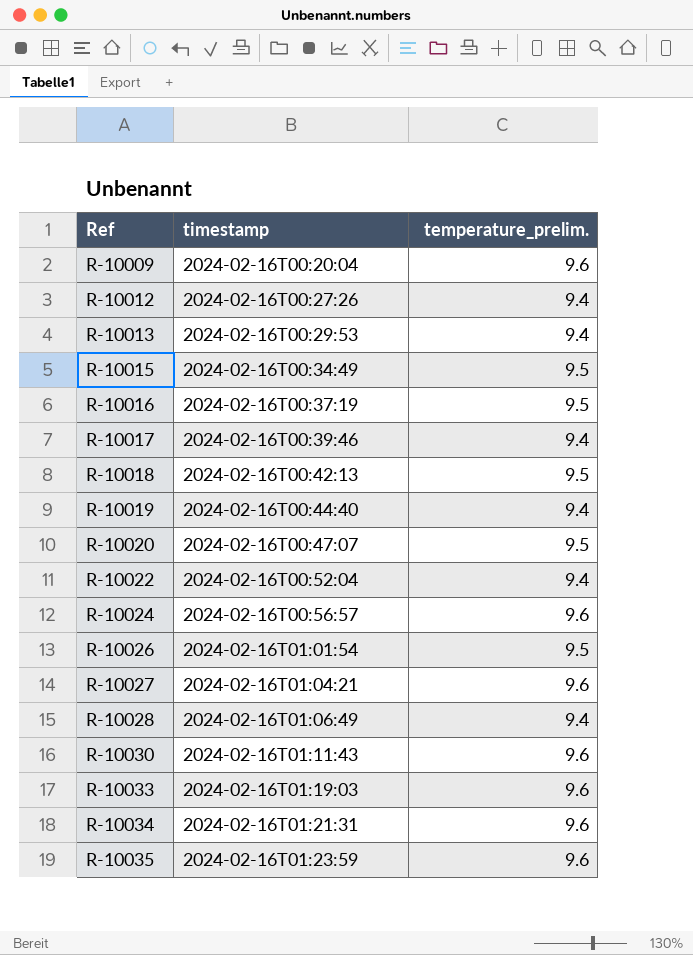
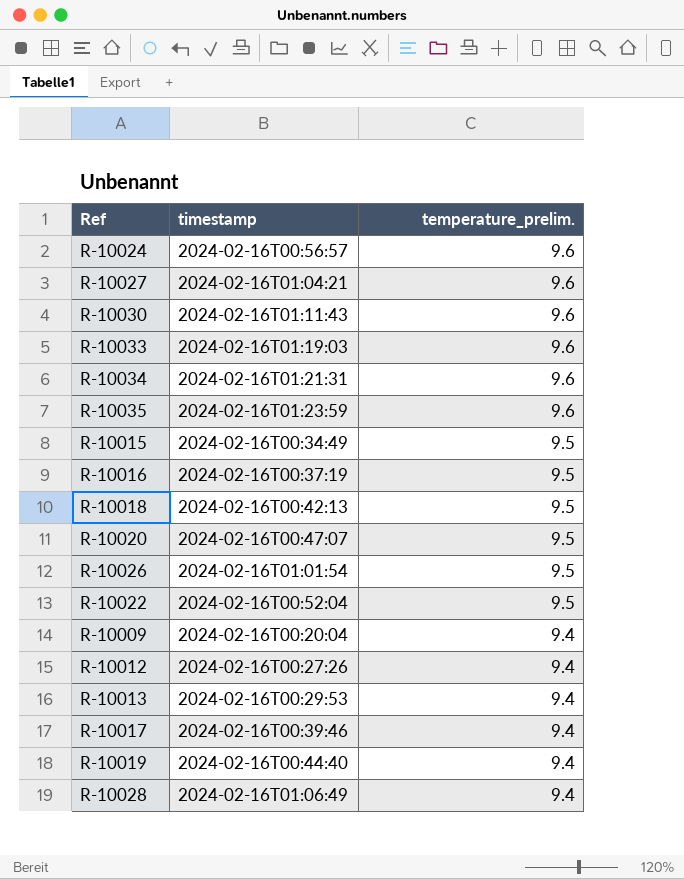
row order: Ref ascending -> temperature_prelim. descending
R-10022 | temperature_prelim.: 9.4 -> 9.5
R-10009 | temperature_prelim.: 9.6 -> 9.4

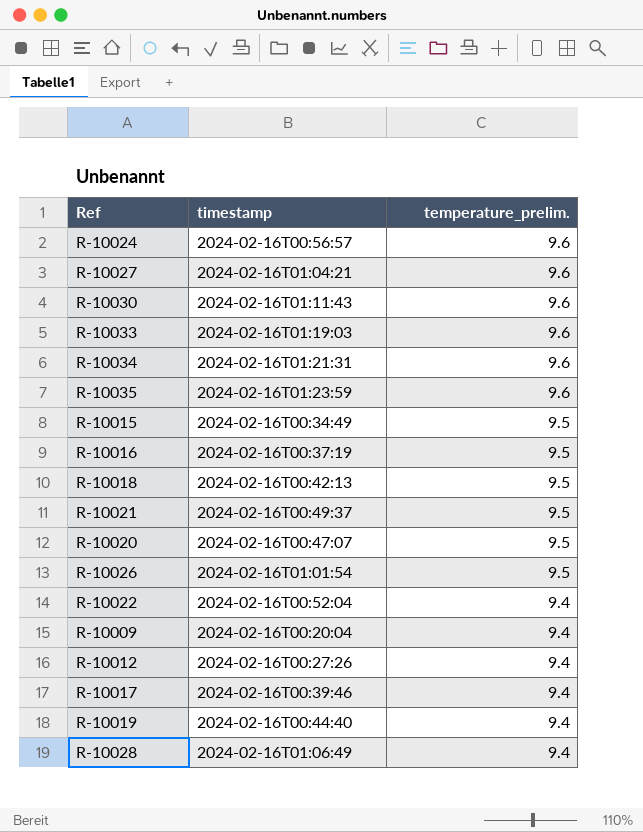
row R-10013: 2024-02-16T00:29:53 | 9.4 -> none
row R-10021: none -> 2024-02-16T00:49:37 | 9.5
R-10022 | temperature_prelim.: 9.5 -> 9.4

